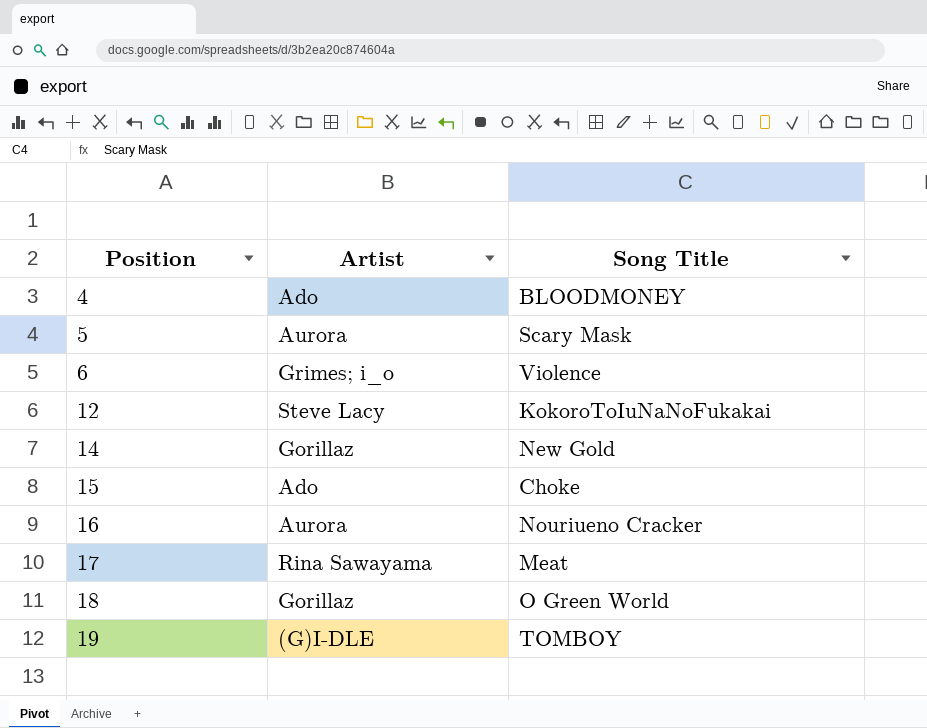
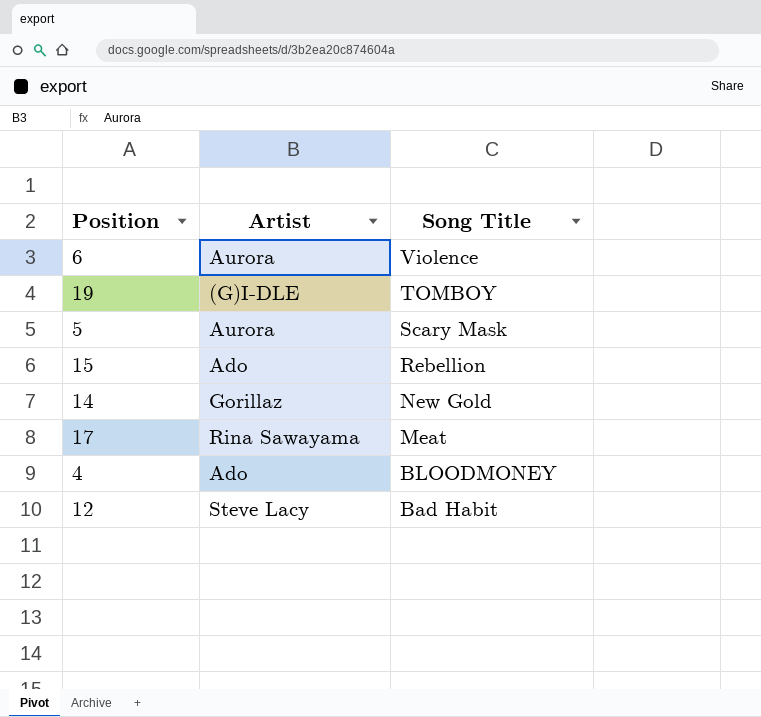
row order: Position ascending -> Song Title descending
row 16: Aurora | Nouriueno Cracker -> none
row 18: Gorillaz | O Green World -> none
6 | Artist: Grimes; i_o -> Aurora
15 | Song Title: Choke -> Rebellion
12 | Song Title: KokoroToIuNaNoFukakai -> Bad Habit

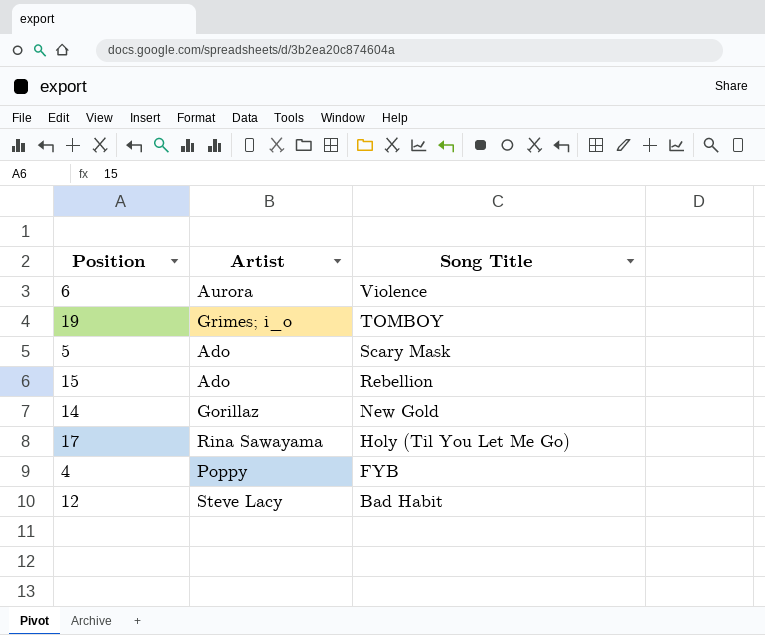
19 | Artist: (G)I-DLE -> Grimes; i_o
5 | Artist: Aurora -> Ado
17 | Song Title: Meat -> Holy (Til You Let Me Go)
4 | Artist: Ado -> Poppy
4 | Song Title: BLOODMONEY -> FYB

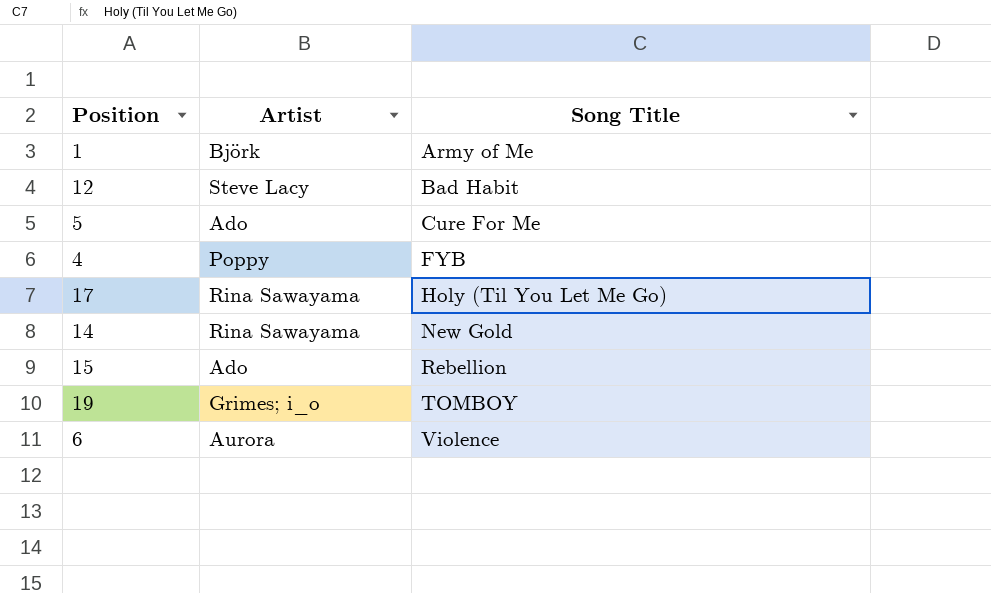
row order: Song Title descending -> Song Title ascending
row 1: none -> Björk | Army of Me
5 | Song Title: Scary Mask -> Cure For Me
14 | Artist: Gorillaz -> Rina Sawayama

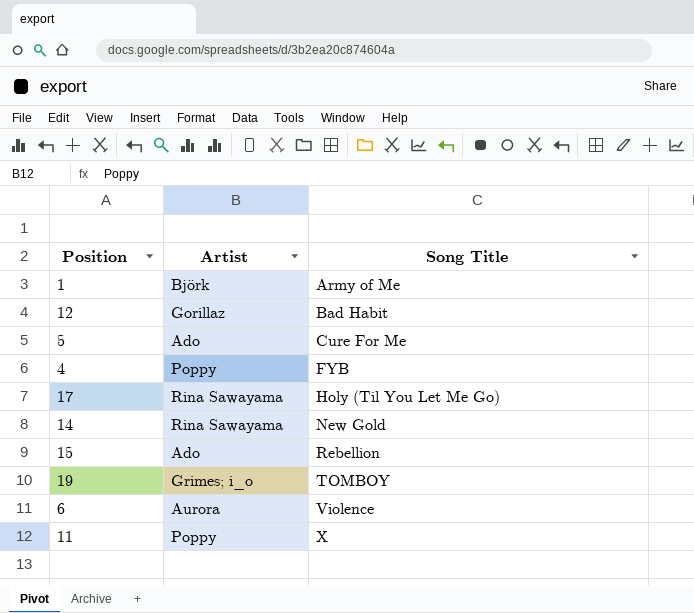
12 | Artist: Steve Lacy -> Gorillaz
row 11: none -> Poppy | X

